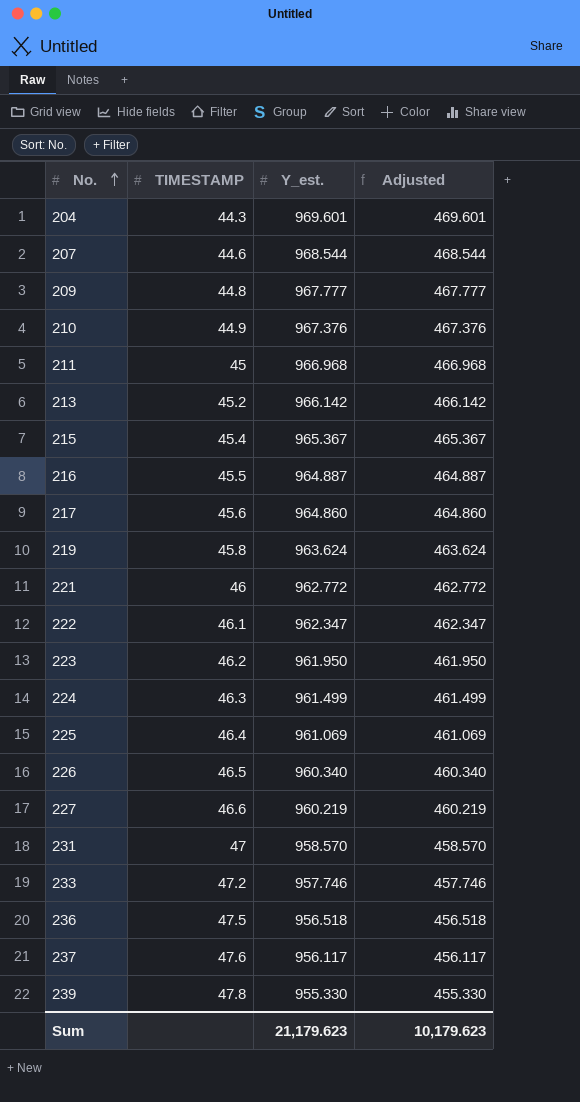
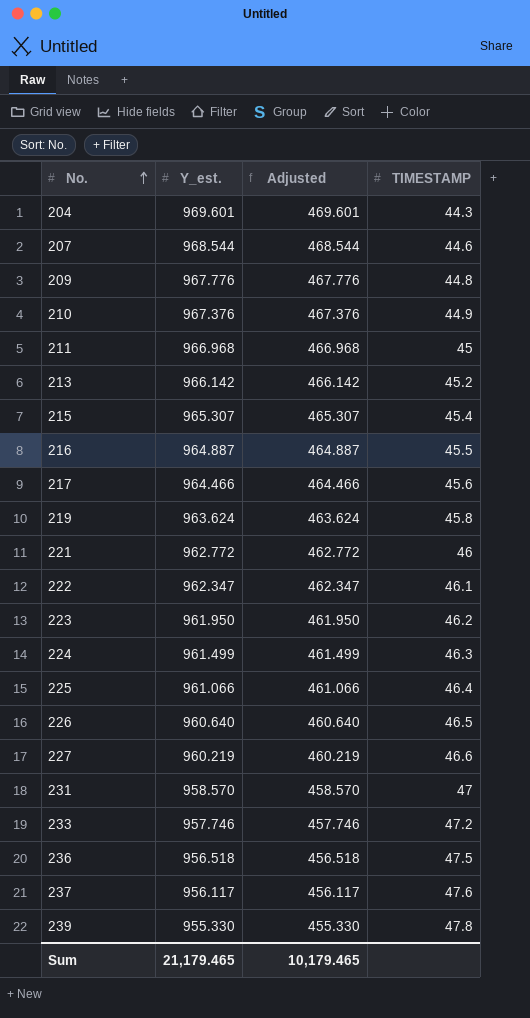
column TIMESTAMP | position: 2 -> 4
209 | Y_est.: 967.777 -> 967.776
209 | Adjusted: 467.777 -> 467.776
215 | Y_est.: 965.367 -> 965.307
215 | Adjusted: 465.367 -> 465.307
217 | Y_est.: 964.860 -> 964.466
217 | Adjusted: 464.860 -> 464.466
225 | Y_est.: 961.069 -> 961.066
225 | Adjusted: 461.069 -> 461.066
226 | Y_est.: 960.340 -> 960.640
226 | Adjusted: 460.340 -> 460.640
Sum | Y_est.: 21,179.623 -> 21,179.465
Sum | Adjusted: 10,179.623 -> 10,179.465

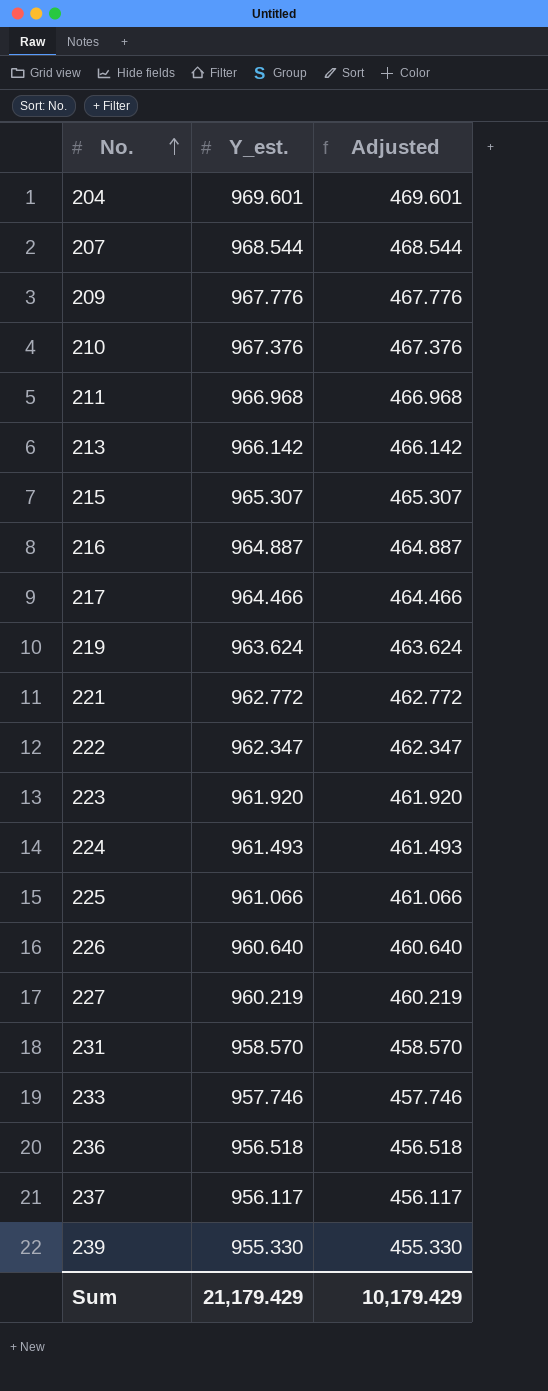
column TIMESTAMP | position: 4 -> none
223 | Y_est.: 961.950 -> 961.920
223 | Adjusted: 461.950 -> 461.920
224 | Y_est.: 961.499 -> 961.493
224 | Adjusted: 461.499 -> 461.493
Sum | Y_est.: 21,179.465 -> 21,179.429
Sum | Adjusted: 10,179.465 -> 10,179.429

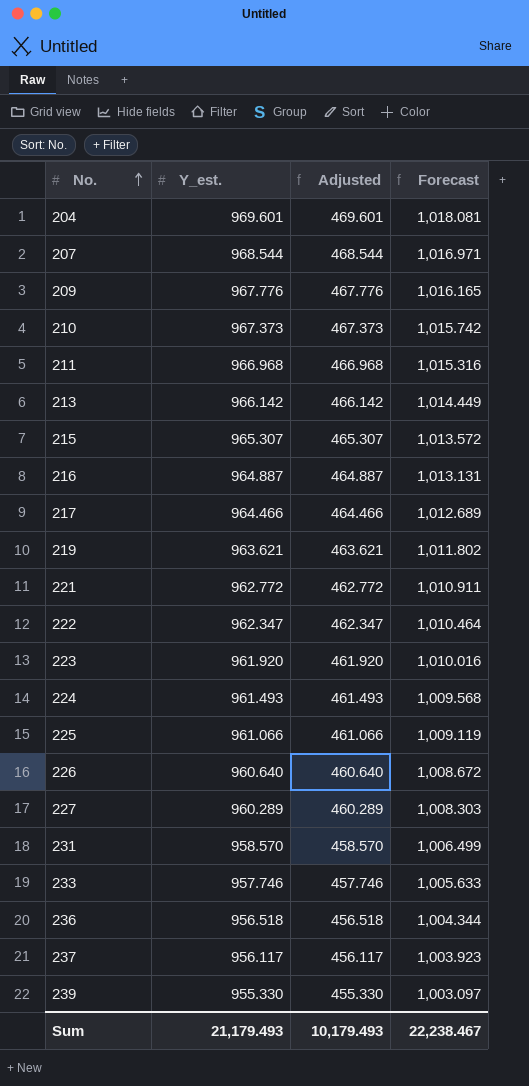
column Forecast | formula: none -> [Y_est.] * 1.05
210 | Y_est.: 967.376 -> 967.373
210 | Adjusted: 467.376 -> 467.373
219 | Y_est.: 963.624 -> 963.621
219 | Adjusted: 463.624 -> 463.621
227 | Y_est.: 960.219 -> 960.289
227 | Adjusted: 460.219 -> 460.289
Sum | Y_est.: 21,179.429 -> 21,179.493
Sum | Adjusted: 10,179.429 -> 10,179.493

